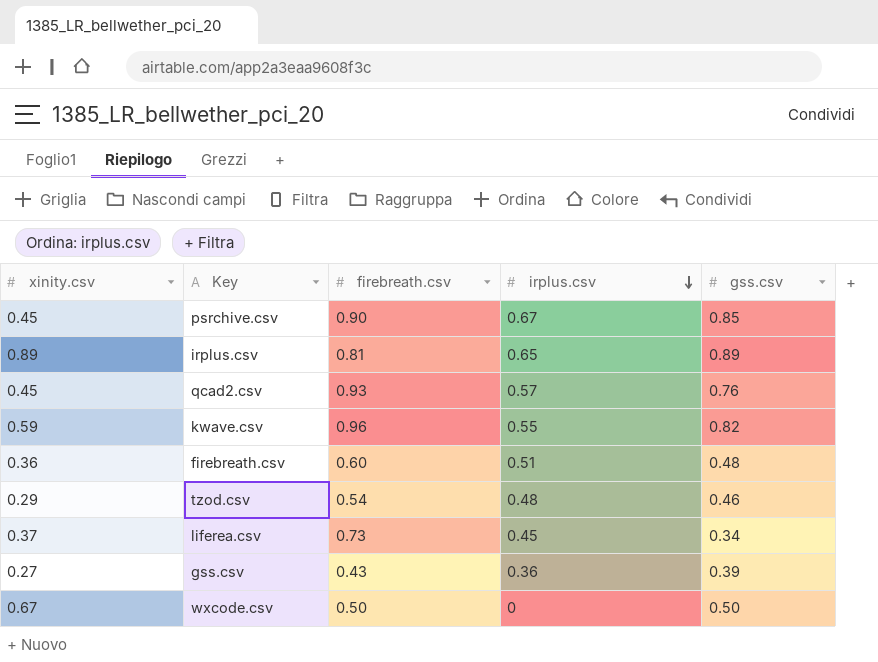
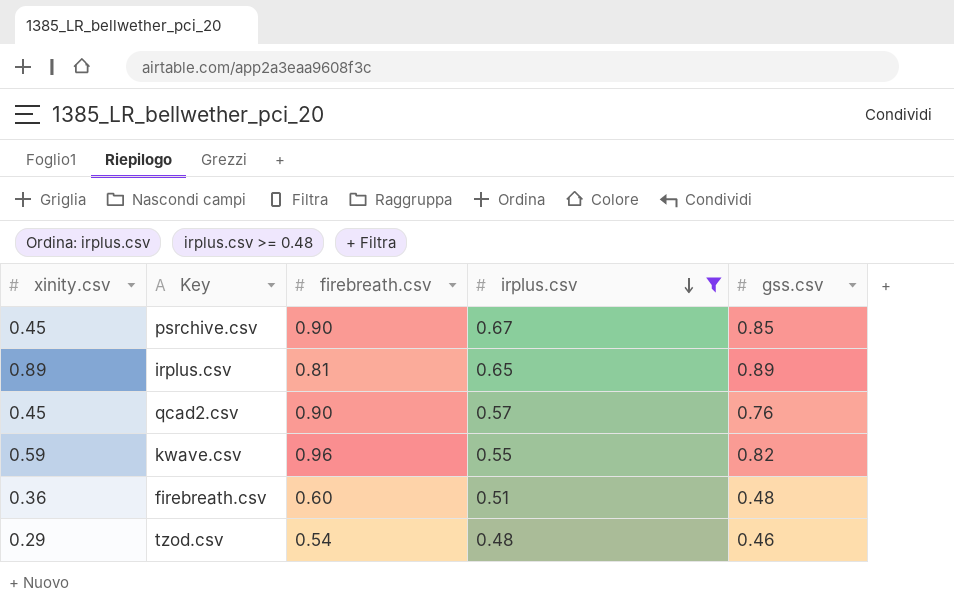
filter: none -> irplus.csv >= 0.48
qcad2.csv | firebreath.csv: 0.93 -> 0.90

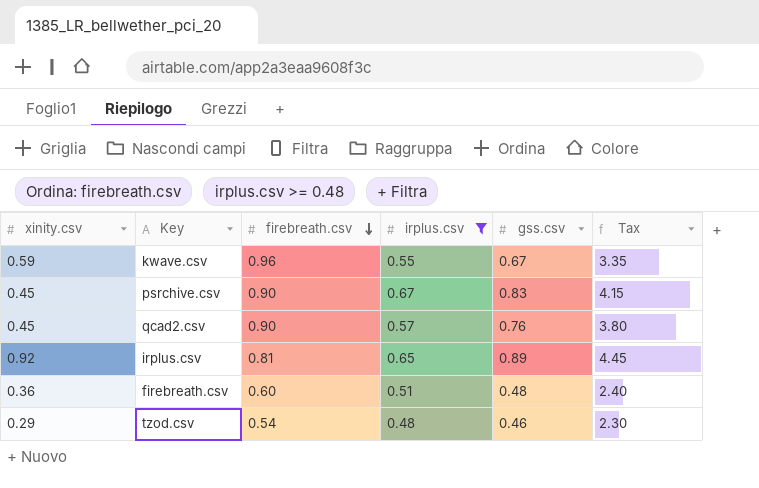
row order: irplus.csv descending -> firebreath.csv descending
column Tax | formula: none -> [gss.csv] * 5
kwave.csv | gss.csv: 0.82 -> 0.67
psrchive.csv | gss.csv: 0.85 -> 0.83
irplus.csv | xinity.csv: 0.89 -> 0.92

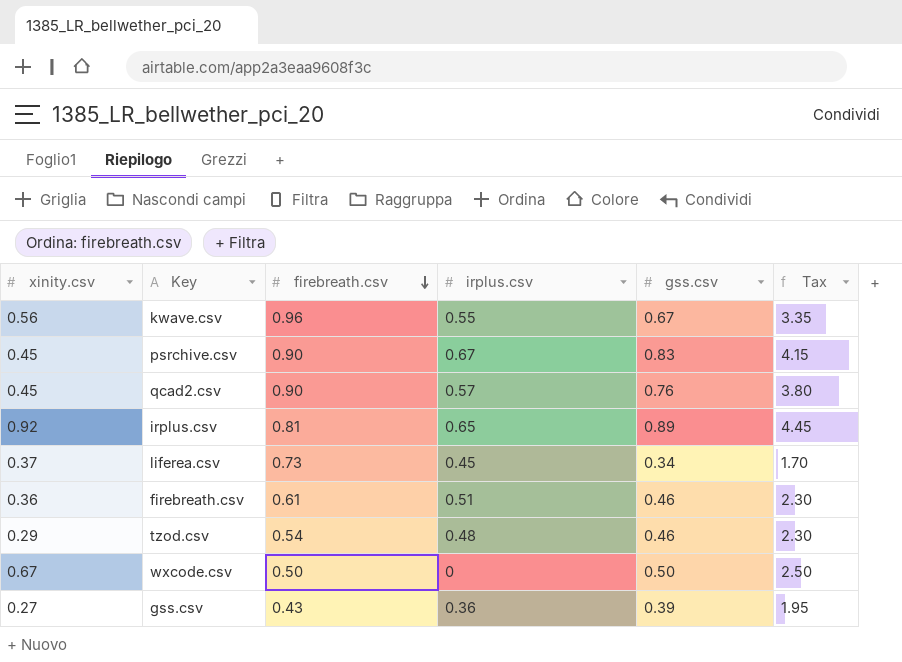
filter: irplus.csv >= 0.48 -> none
kwave.csv | xinity.csv: 0.59 -> 0.56
firebreath.csv | firebreath.csv: 0.60 -> 0.61
firebreath.csv | gss.csv: 0.48 -> 0.46
firebreath.csv | Tax: 2.40 -> 2.30

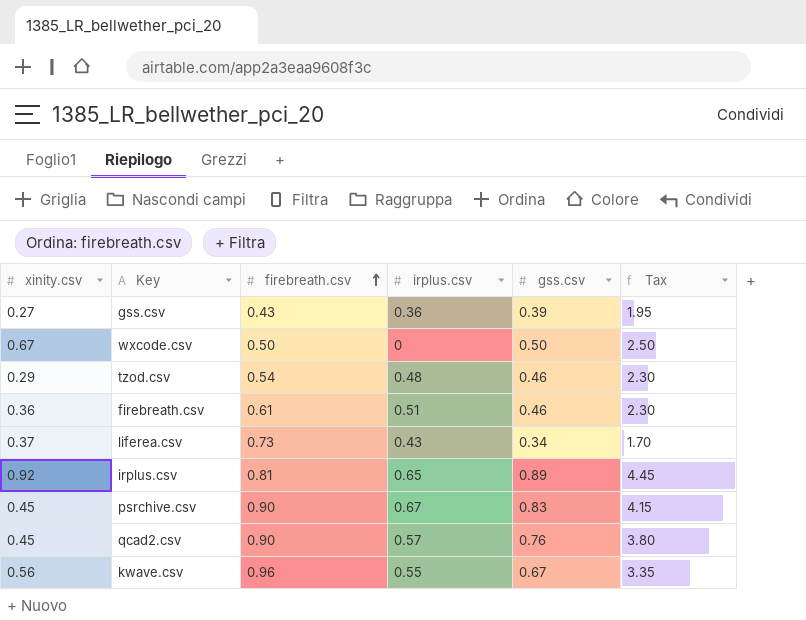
row order: firebreath.csv descending -> firebreath.csv ascending
liferea.csv | irplus.csv: 0.45 -> 0.43

